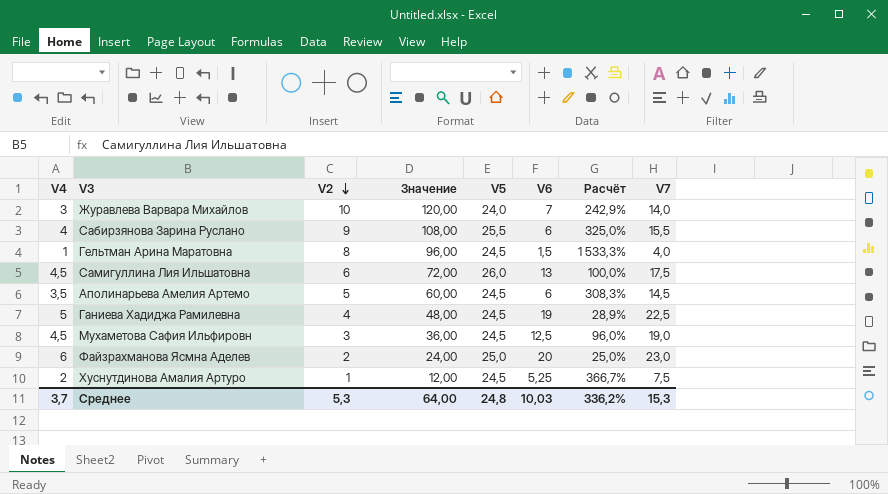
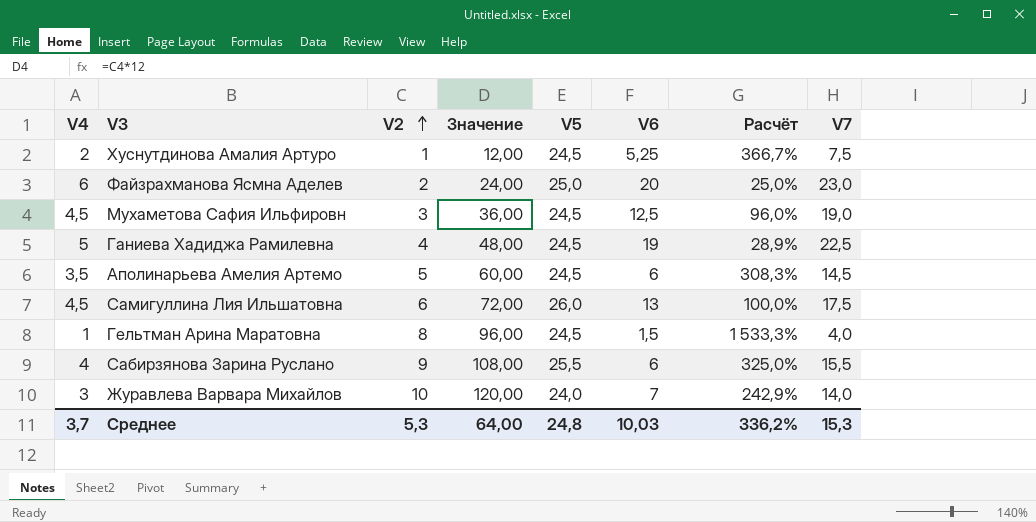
row order: V2 descending -> V2 ascending

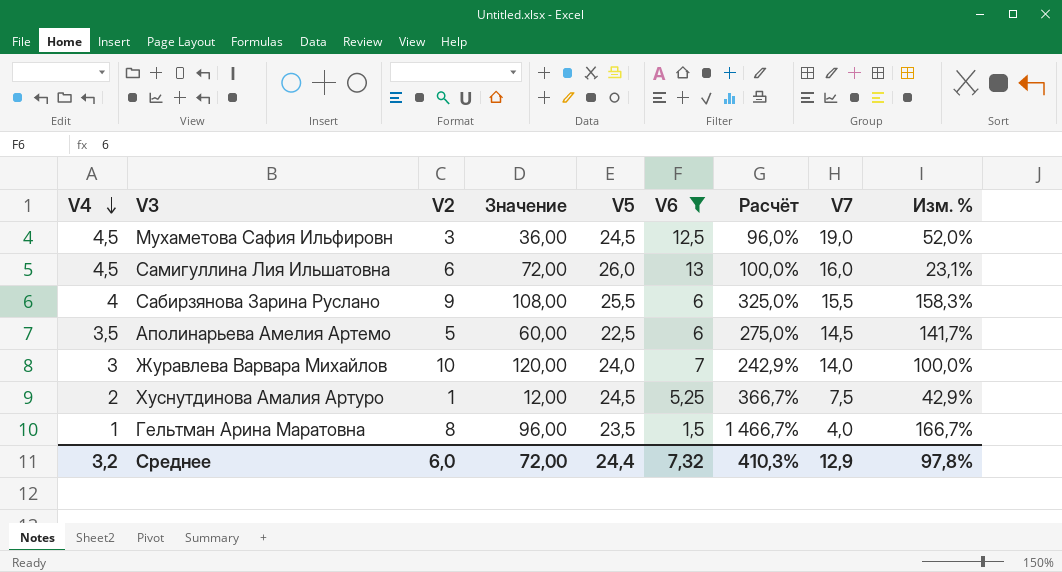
filter: none -> V6 <= 13
row order: V2 ascending -> V4 descending
column Изм. % | formula: none -> ([V7] - [V6]) / [V6]
Самигуллина Лия Ильшатовна | V7: 17,5 -> 16,0
Аполинарьева Амелия Артемо | V5: 24,5 -> 22,5
Аполинарьева Амелия Артемо | Расчёт: 308,3% -> 275,0%
Гельтман Арина Маратовна | V5: 24,5 -> 23,5
Гельтман Арина Маратовна | Расчёт: 1 533,3% -> 1 466,7%
Среднее | V4: 3,7 -> 3,2
Среднее | V2: 5,3 -> 6,0
Среднее | Значение: 64,00 -> 72,00
Среднее | V5: 24,8 -> 24,4
Среднее | V6: 10,03 -> 7,32
Среднее | Расчёт: 336,2% -> 410,3%
Среднее | V7: 15,3 -> 12,9

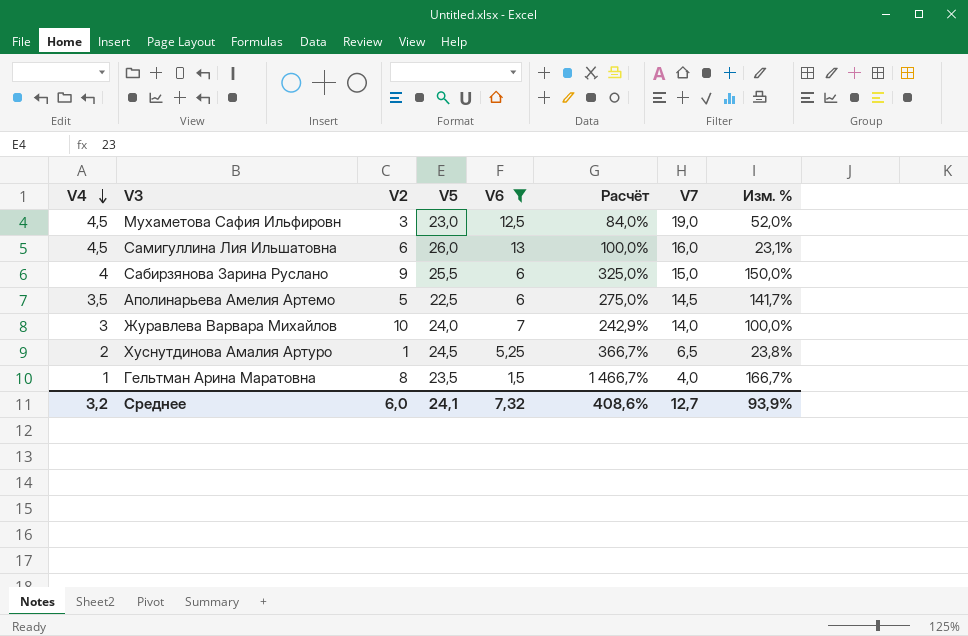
column Значение | formula: [V2] * 12 -> none
Мухаметова Сафия Ильфировн | V5: 24,5 -> 23,0
Мухаметова Сафия Ильфировн | Расчёт: 96,0% -> 84,0%
Сабирзянова Зарина Руслано | V7: 15,5 -> 15,0
Сабирзянова Зарина Руслано | Изм. %: 158,3% -> 150,0%
Хуснутдинова Амалия Артуро | V7: 7,5 -> 6,5
Хуснутдинова Амалия Артуро | Изм. %: 42,9% -> 23,8%
Среднее | V5: 24,4 -> 24,1
Среднее | Расчёт: 410,3% -> 408,6%
Среднее | V7: 12,9 -> 12,7
Среднее | Изм. %: 97,8% -> 93,9%

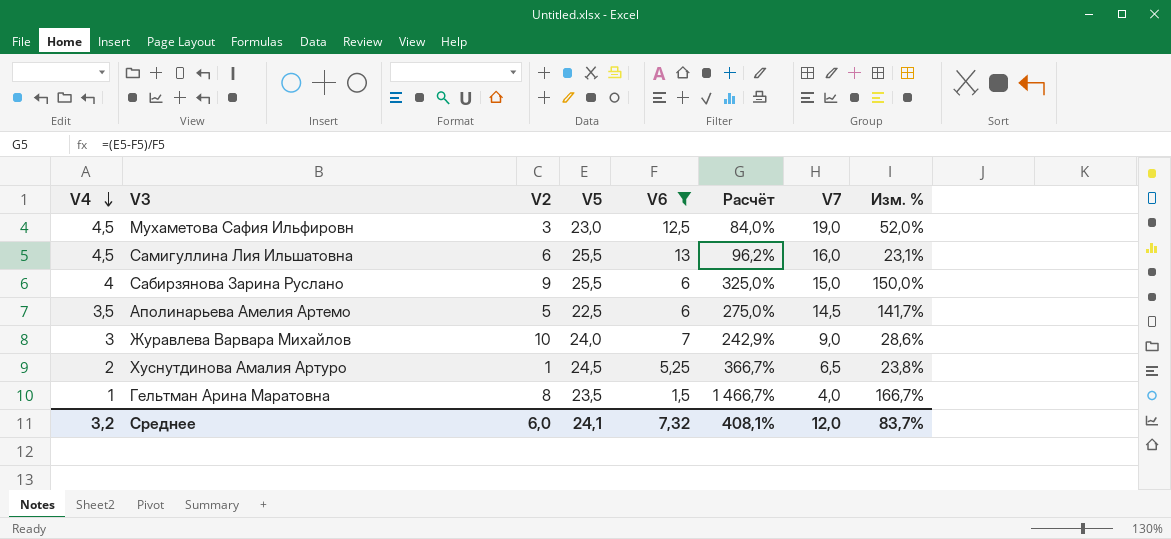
Самигуллина Лия Ильшатовна | V5: 26,0 -> 25,5
Самигуллина Лия Ильшатовна | Расчёт: 100,0% -> 96,2%
Журавлева Варвара Михайлов | V7: 14,0 -> 9,0
Журавлева Варвара Михайлов | Изм. %: 100,0% -> 28,6%
Среднее | Расчёт: 408,6% -> 408,1%
Среднее | V7: 12,7 -> 12,0
Среднее | Изм. %: 93,9% -> 83,7%

